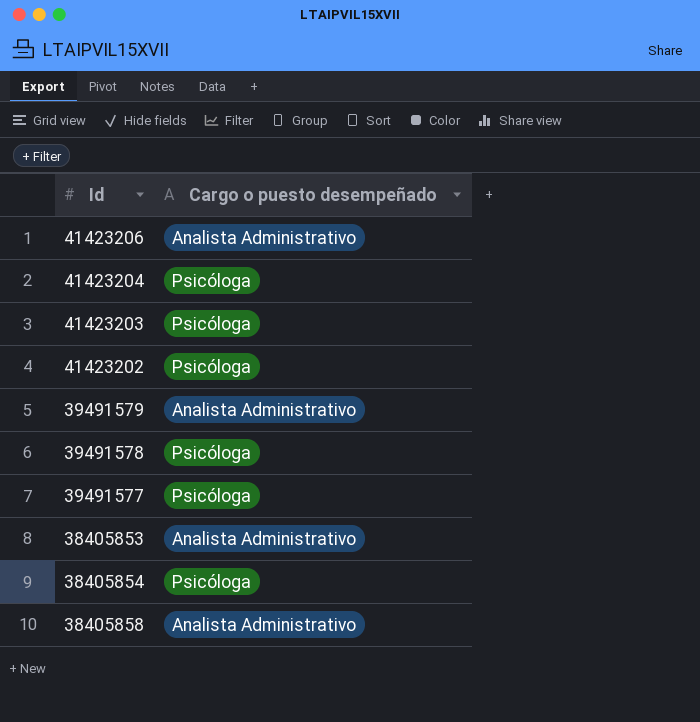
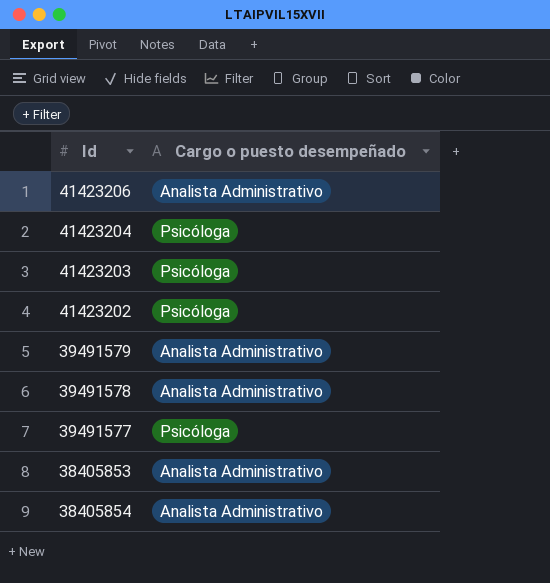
row 38405858: Analista Administrativo -> none
39491578 | Cargo o puesto desempeñado: Psicóloga -> Analista Administrativo
38405854 | Cargo o puesto desempeñado: Psicóloga -> Analista Administrativo

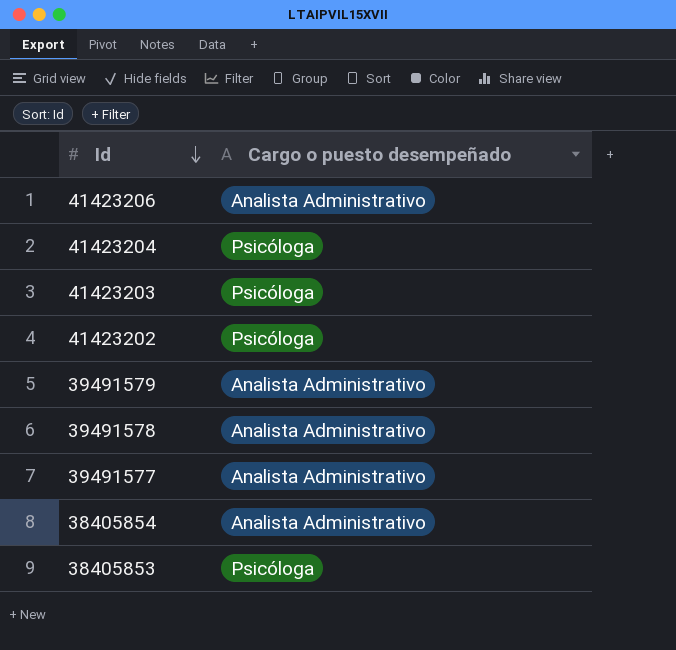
row order: none -> Id descending
39491577 | Cargo o puesto desempeñado: Psicóloga -> Analista Administrativo
38405853 | Cargo o puesto desempeñado: Analista Administrativo -> Psicóloga

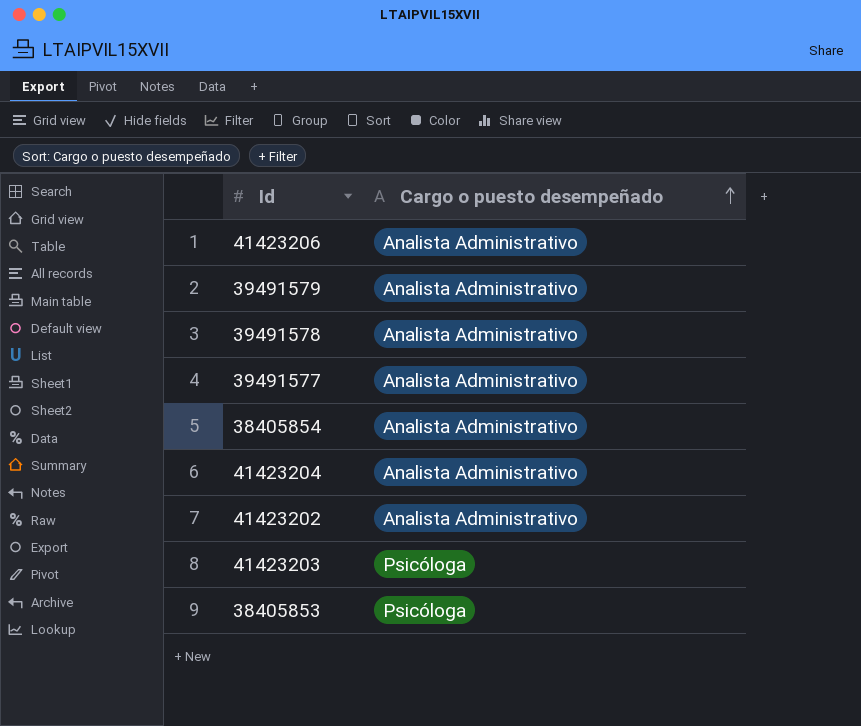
row order: Id descending -> Cargo o puesto desempeñado ascending
41423204 | Cargo o puesto desempeñado: Psicóloga -> Analista Administrativo
41423202 | Cargo o puesto desempeñado: Psicóloga -> Analista Administrativo

